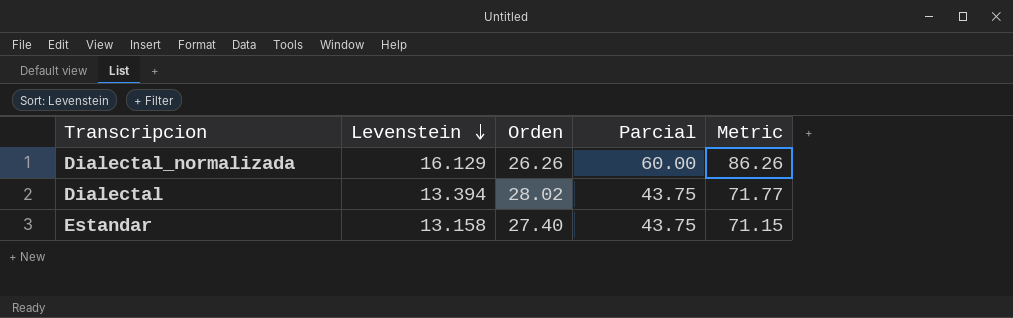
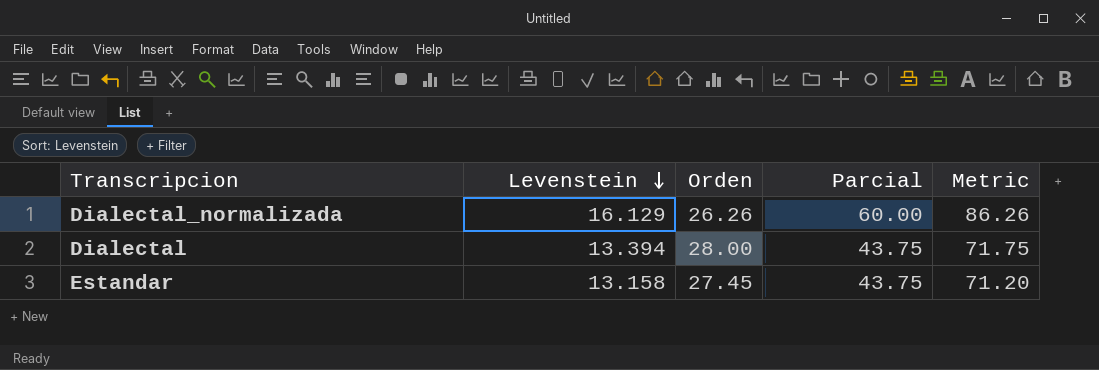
Dialectal | Orden: 28.02 -> 28.00
Dialectal | Metric: 71.77 -> 71.75
Estandar | Orden: 27.40 -> 27.45
Estandar | Metric: 71.15 -> 71.20

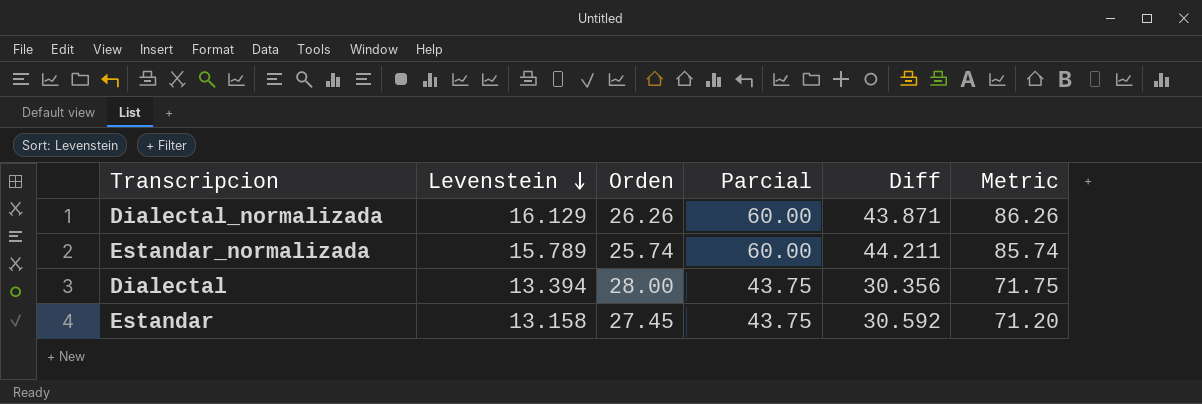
column Diff | formula: none -> [Parcial] - [Levenstein]
row Estandar_normalizada: none -> 15.789 | 25.74 | 60.00 | 44.211 | 85.74

